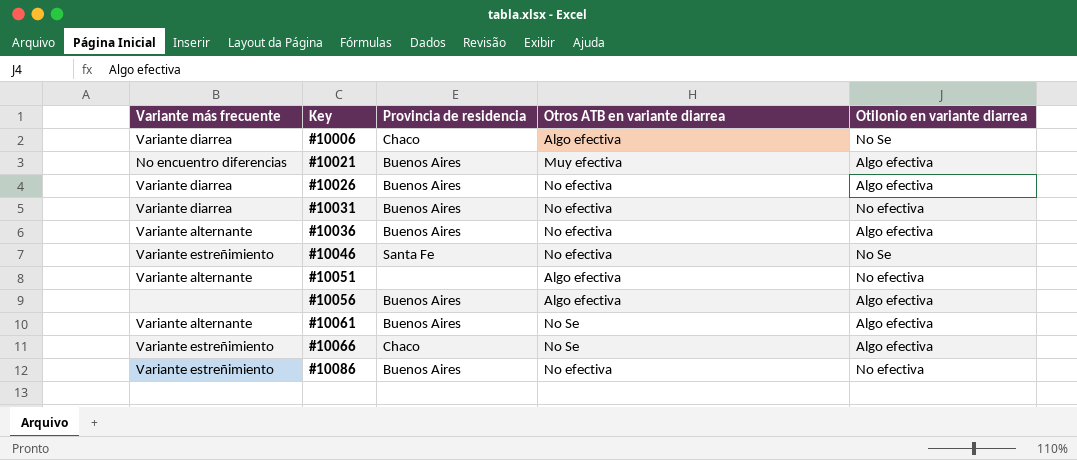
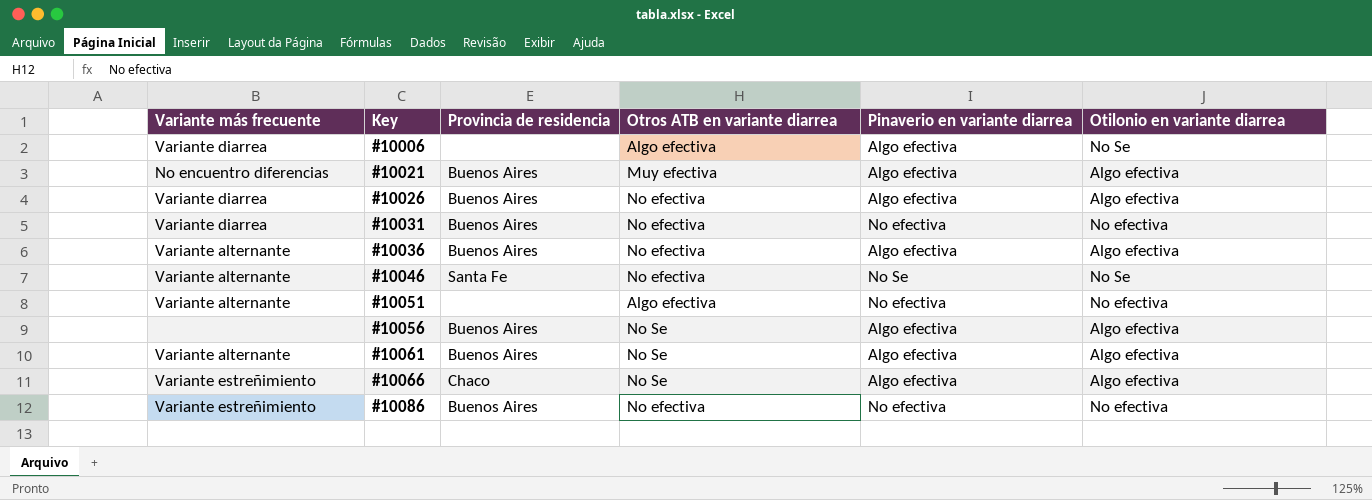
column Pinaverio en variante diarrea | position: none -> 5
#10006 | Provincia de residencia: Chaco -> none
#10046 | Variante más frecuente: Variante estreñimiento -> Variante alternante
#10056 | Otros ATB en variante diarrea: Algo efectiva -> No Se

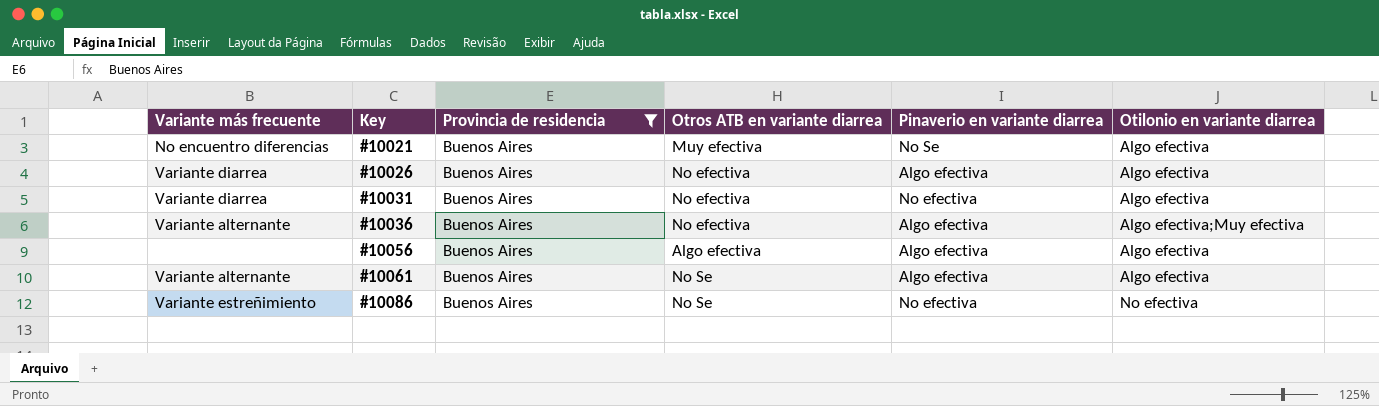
filter: none -> Provincia de residencia = Buenos Aires
#10021 | Pinaverio en variante diarrea: Algo efectiva -> No Se
#10031 | Otilonio en variante diarrea: No efectiva -> Algo efectiva
#10036 | Otilonio en variante diarrea: Algo efectiva -> Algo efectiva;Muy efectiva
#10056 | Otros ATB en variante diarrea: No Se -> Algo efectiva
#10086 | Otros ATB en variante diarrea: No efectiva -> No Se

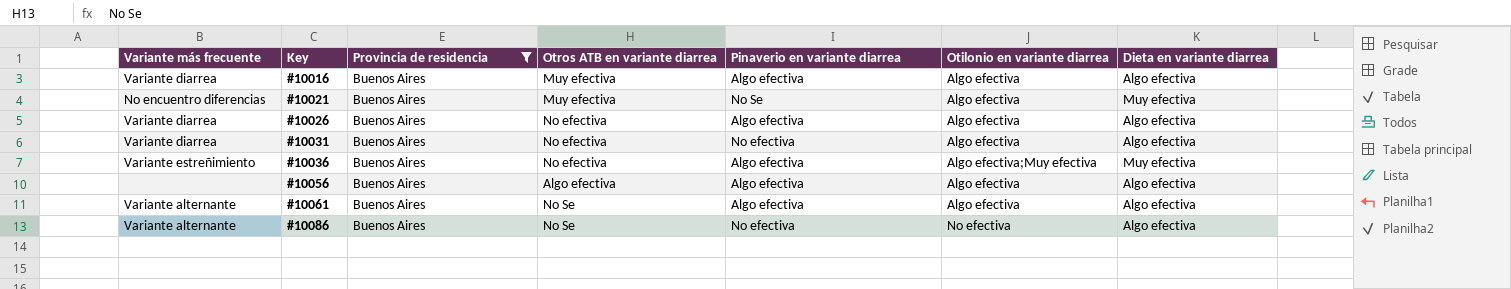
column Dieta en variante diarrea | position: none -> 7
row #10016: none -> Variante diarrea | Buenos Aires | Muy efectiva | Algo efectiva | Algo efectiva | Algo efectiva
#10036 | Variante más frecuente: Variante alternante -> Variante estreñimiento
#10086 | Variante más frecuente: Variante estreñimiento -> Variante alternante

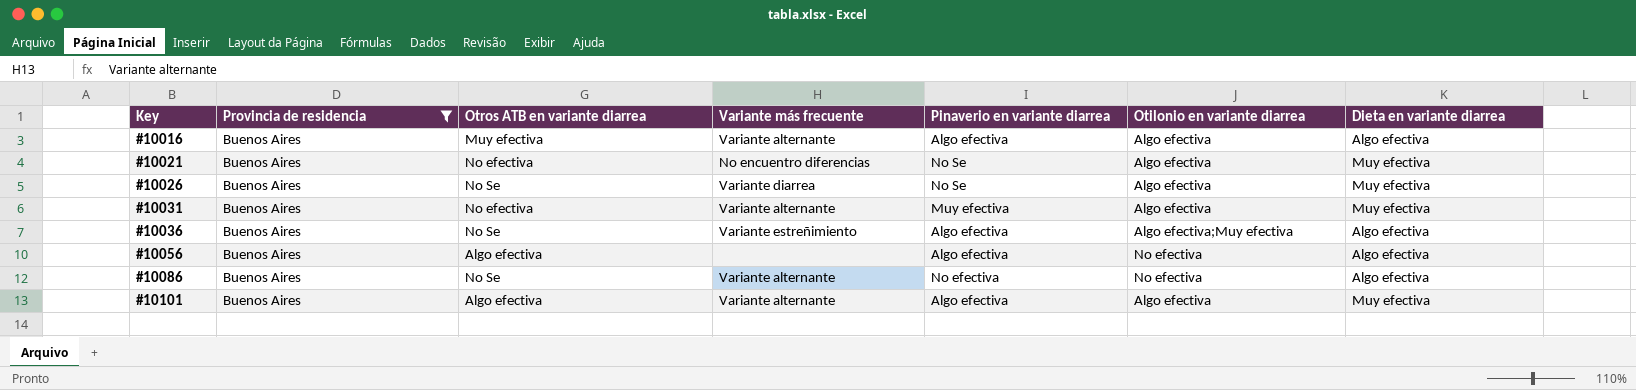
column Variante más frecuente | position: 1 -> 4
row #10061: Variante alternante | Buenos Aires | No Se | Algo efectiva | Algo efectiva | Algo efectiva -> none
#10016 | Variante más frecuente: Variante diarrea -> Variante alternante
#10021 | Otros ATB en variante diarrea: Muy efectiva -> No efectiva
#10026 | Otros ATB en variante diarrea: No efectiva -> No Se
#10026 | Pinaverio en variante diarrea: Algo efectiva -> No Se
#10026 | Dieta en variante diarrea: Algo efectiva -> Muy efectiva
#10031 | Variante más frecuente: Variante diarrea -> Variante alternante
#10031 | Pinaverio en variante diarrea: No efectiva -> Muy efectiva
#10031 | Dieta en variante diarrea: Algo efectiva -> Muy efectiva
#10036 | Otros ATB en variante diarrea: No efectiva -> No Se
#10036 | Dieta en variante diarrea: Muy efectiva -> Algo efectiva
#10056 | Otilonio en variante diarrea: Algo efectiva -> No efectiva
row #10101: none -> Buenos Aires | Algo efectiva | Variante alternante | Algo efectiva | Algo efectiva | Muy efectiva

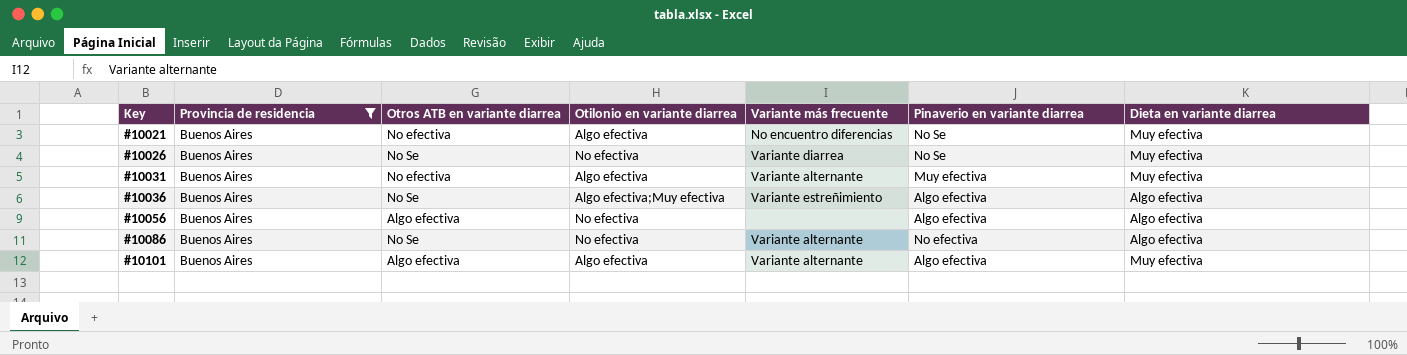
column Otilonio en variante diarrea | position: 6 -> 4
row #10016: Buenos Aires | Muy efectiva | Variante alternante | Algo efectiva | Algo efectiva | Algo efectiva -> none
#10026 | Otilonio en variante diarrea: Algo efectiva -> No efectiva

